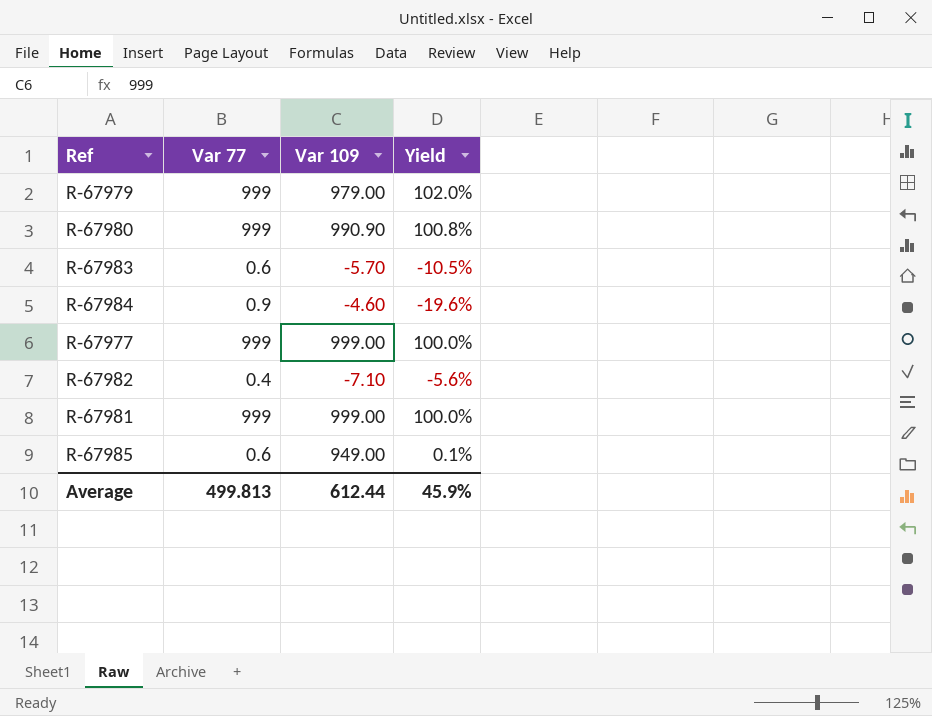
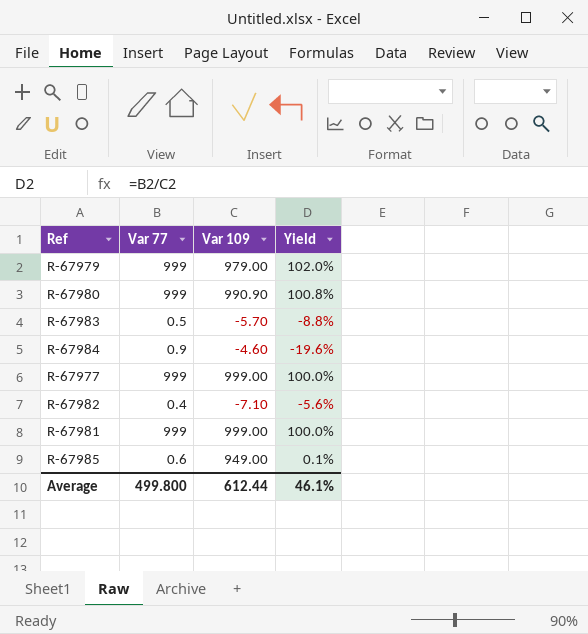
R-67983 | Var 77: 0.6 -> 0.5
R-67983 | Yield: -10.5% -> -8.8%
Average | Var 77: 499.813 -> 499.800
Average | Yield: 45.9% -> 46.1%

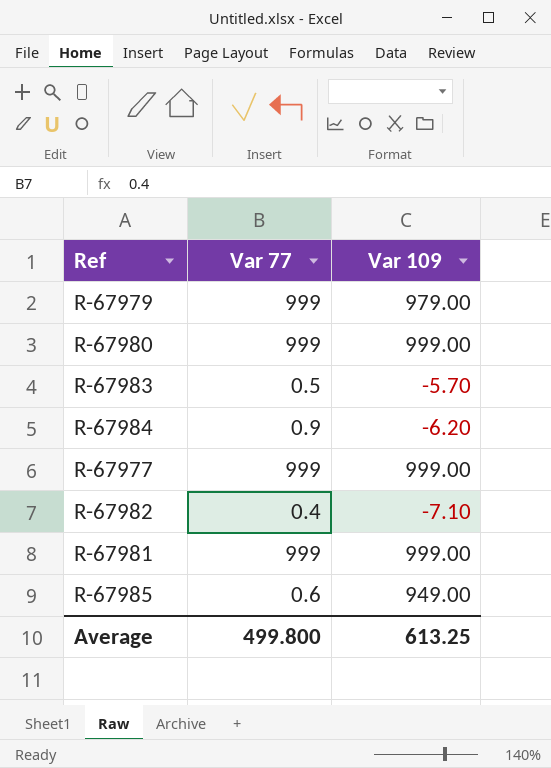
column Yield | formula: [Var 77] / [Var 109] -> none
R-67980 | Var 109: 990.90 -> 999.00
R-67984 | Var 109: -4.60 -> -6.20
Average | Var 109: 612.44 -> 613.25

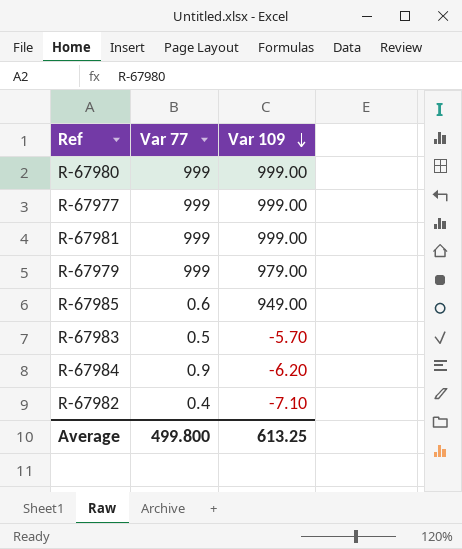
row order: none -> Var 109 descending

